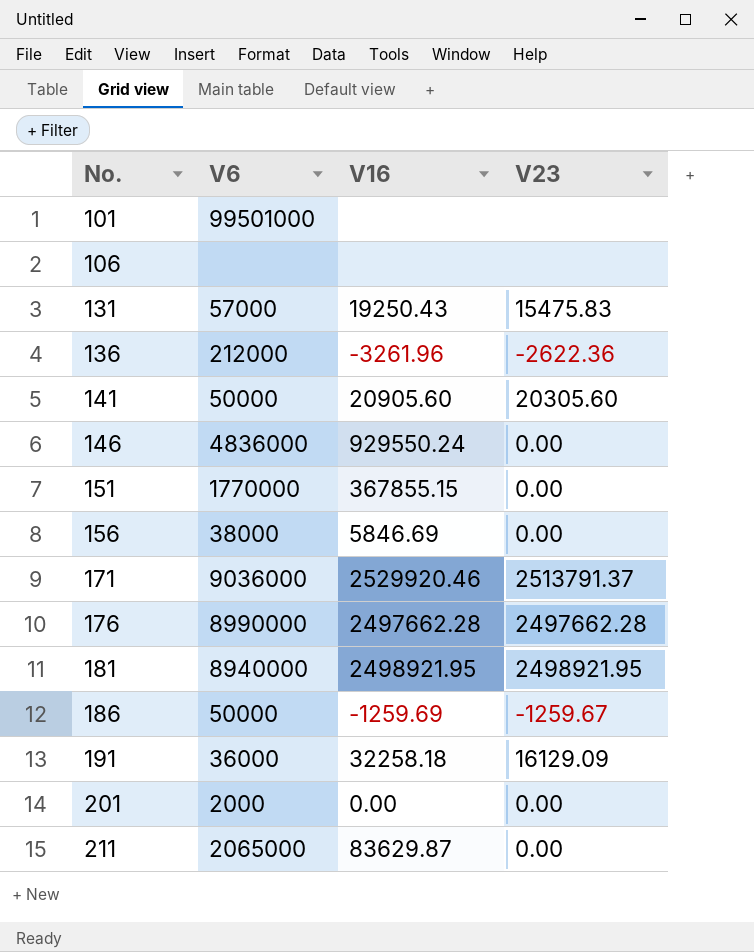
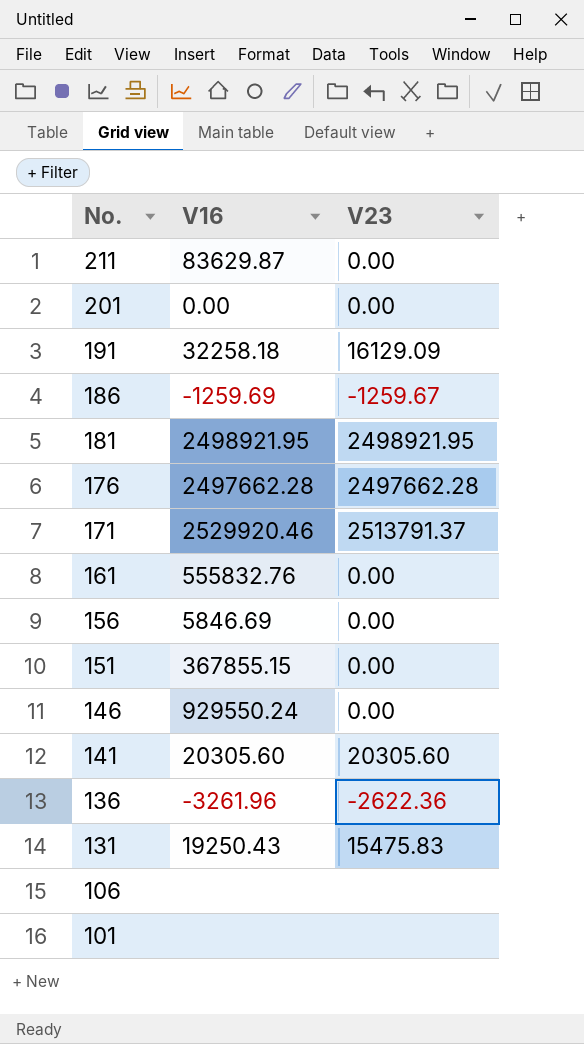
row order: No. ascending -> No. descending
column V6 | position: 2 -> none
row 161: none -> 555832.76 | 0.00
141 | V16: 20905.60 -> 20305.60

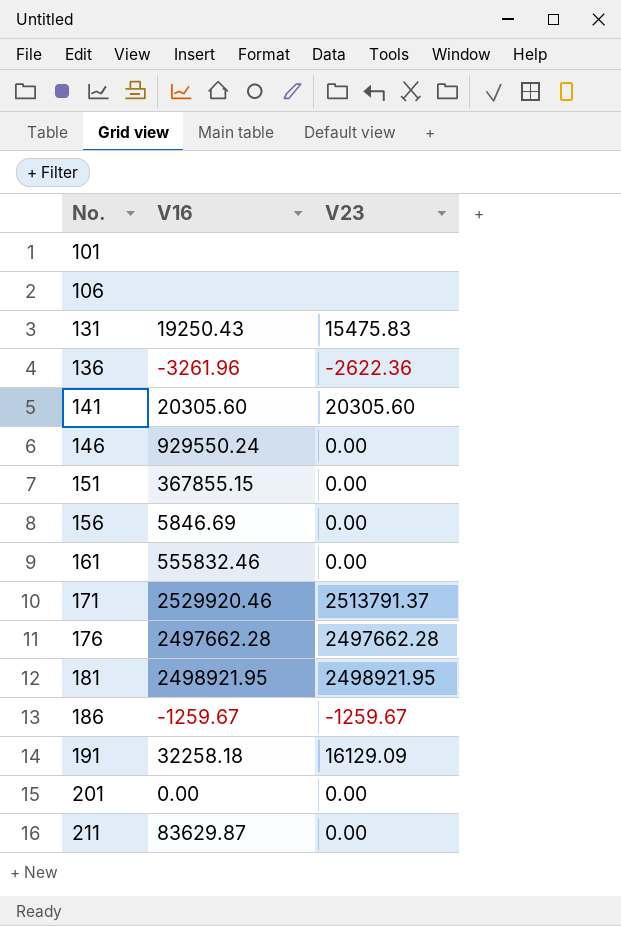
row order: No. descending -> No. ascending
161 | V16: 555832.76 -> 555832.46
186 | V16: -1259.69 -> -1259.67

